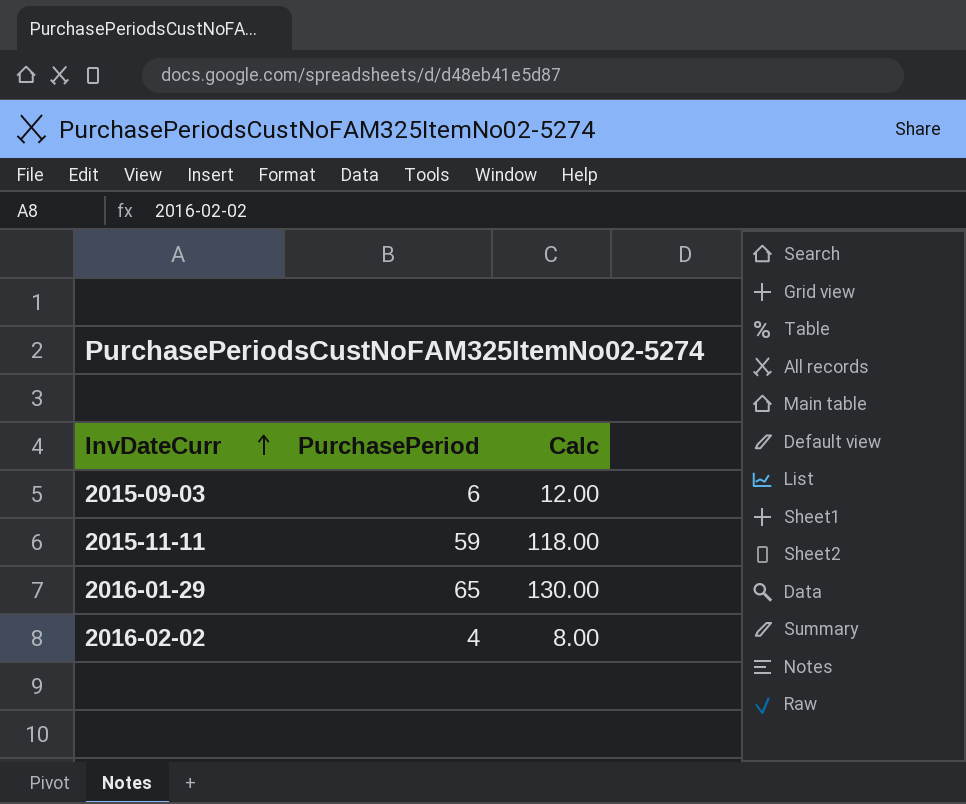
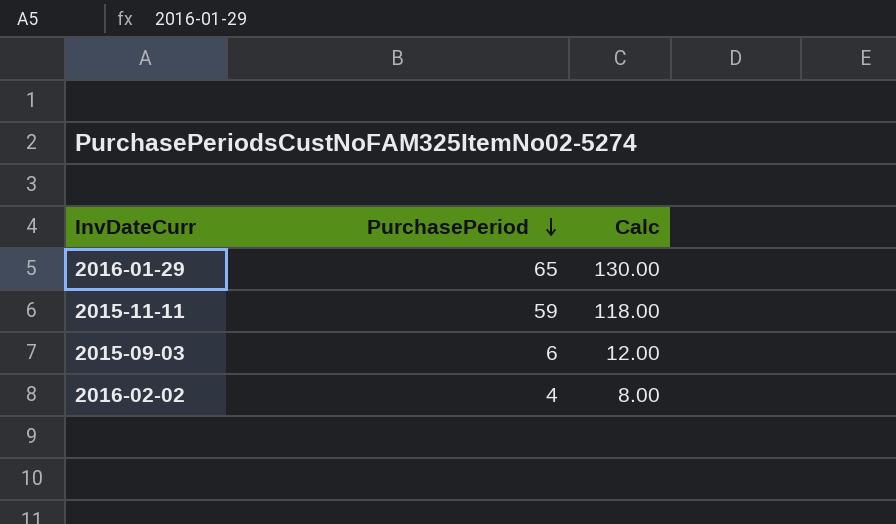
row order: InvDateCurr ascending -> PurchasePeriod descending

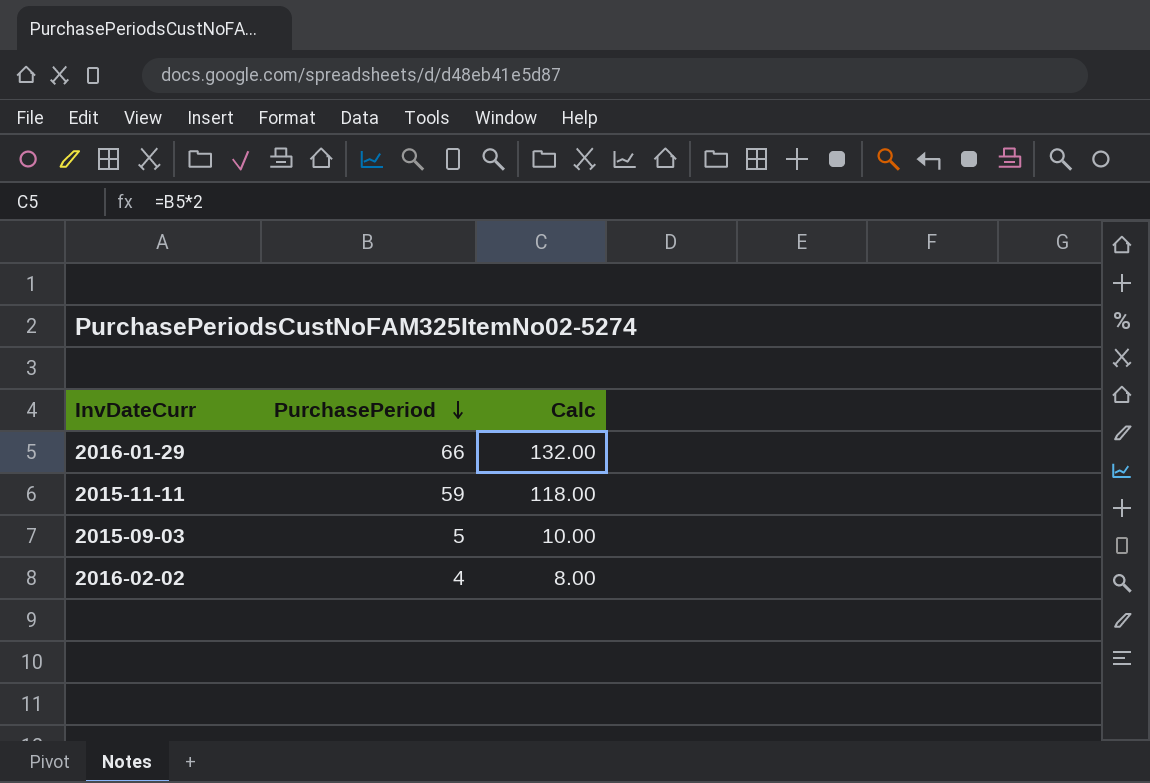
2016-01-29 | PurchasePeriod: 65 -> 66
2016-01-29 | Calc: 130.00 -> 132.00
2015-09-03 | PurchasePeriod: 6 -> 5
2015-09-03 | Calc: 12.00 -> 10.00

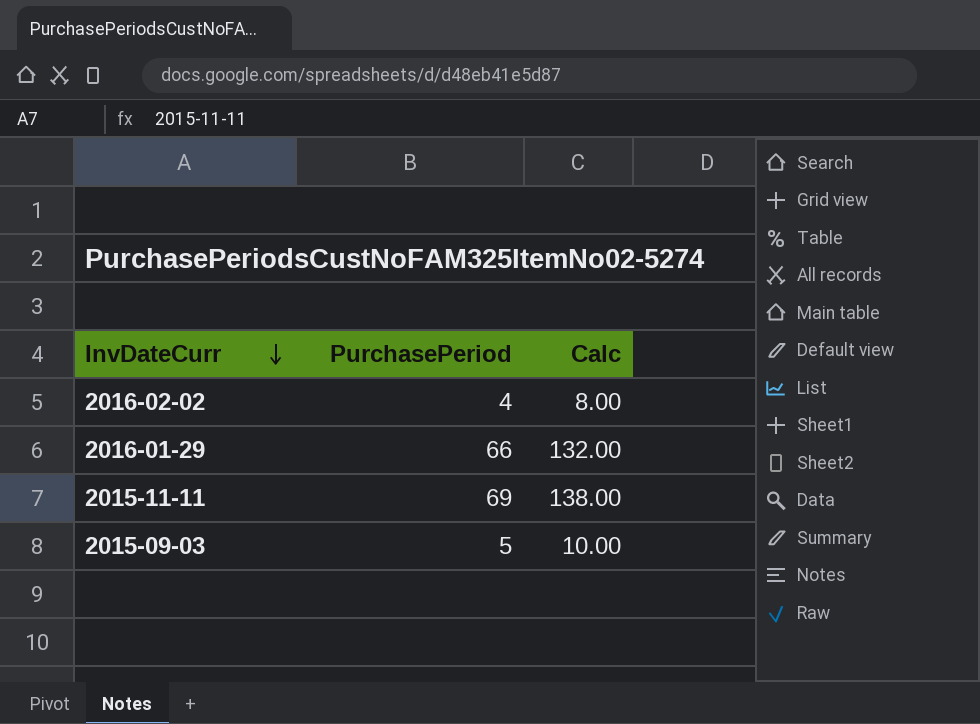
row order: PurchasePeriod descending -> InvDateCurr descending
2015-11-11 | PurchasePeriod: 59 -> 69
2015-11-11 | Calc: 118.00 -> 138.00

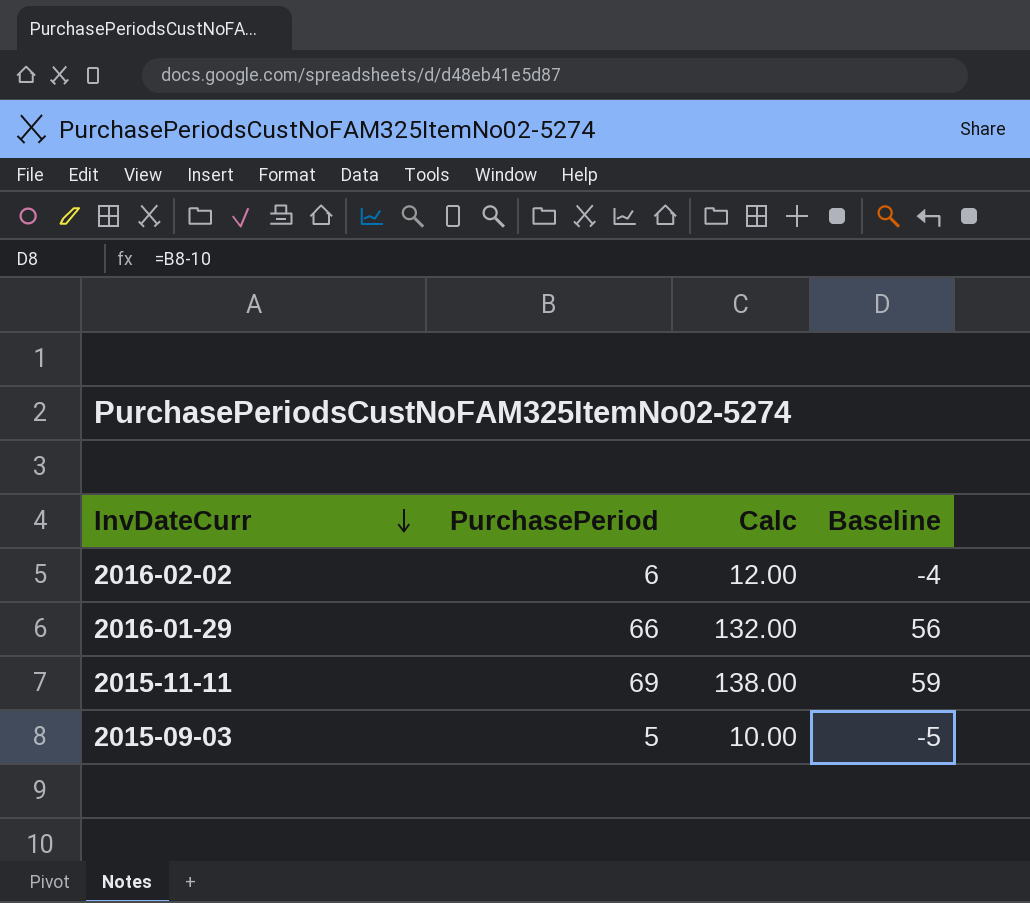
column Baseline | formula: none -> [PurchasePeriod] - 10
2016-02-02 | PurchasePeriod: 4 -> 6
2016-02-02 | Calc: 8.00 -> 12.00

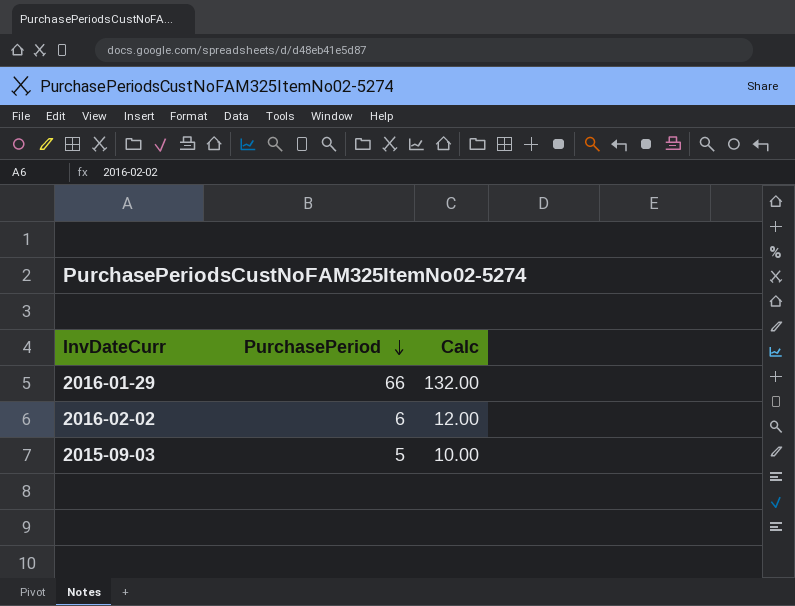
row order: InvDateCurr descending -> PurchasePeriod descending
column Baseline | formula: [PurchasePeriod] - 10 -> none
row 2015-11-11: 69 | 138.00 | 59 -> none

